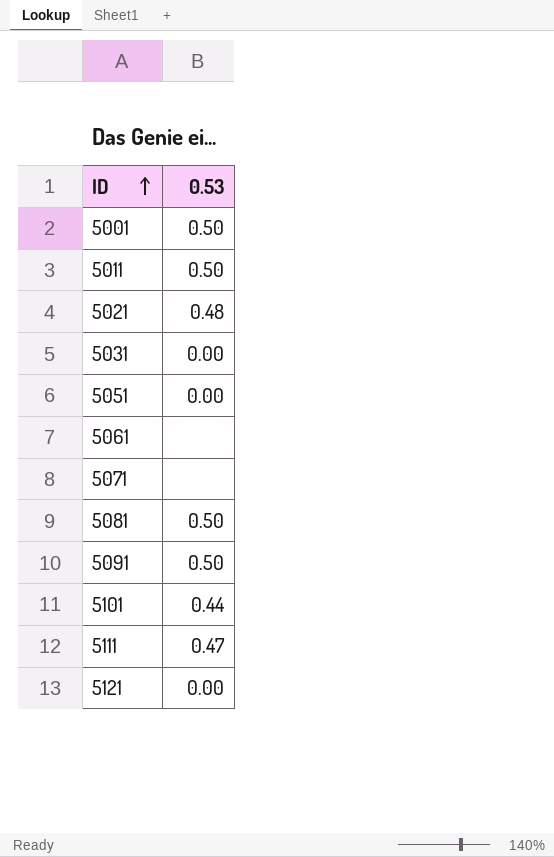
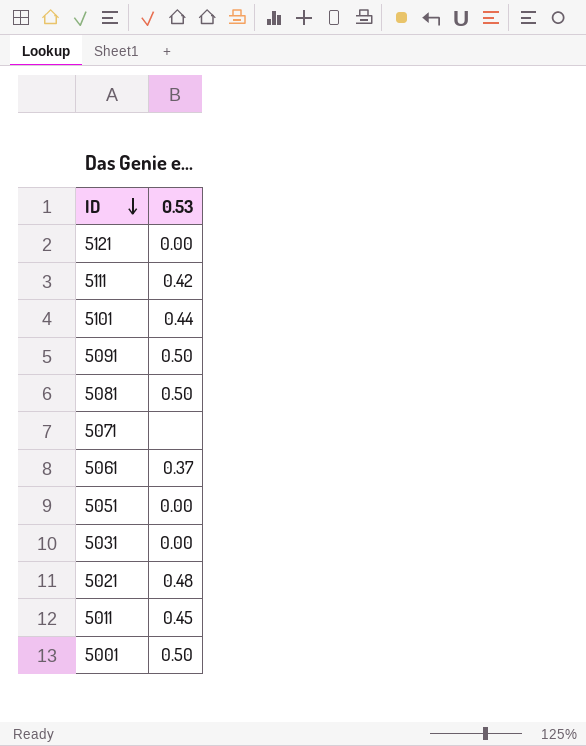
row order: ID ascending -> ID descending
5111 | 0.53: 0.47 -> 0.42
5061 | 0.53: none -> 0.37
5011 | 0.53: 0.50 -> 0.45

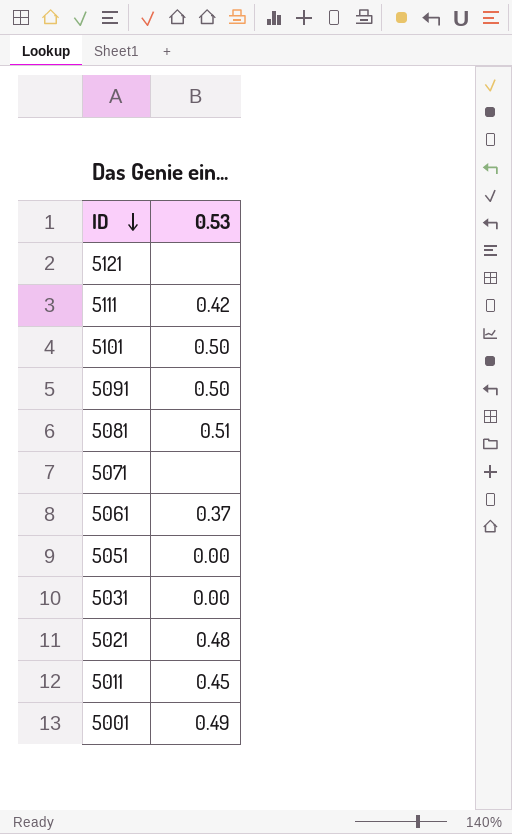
5121 | 0.53: 0.00 -> none
5101 | 0.53: 0.44 -> 0.50
5081 | 0.53: 0.50 -> 0.51
5001 | 0.53: 0.50 -> 0.49

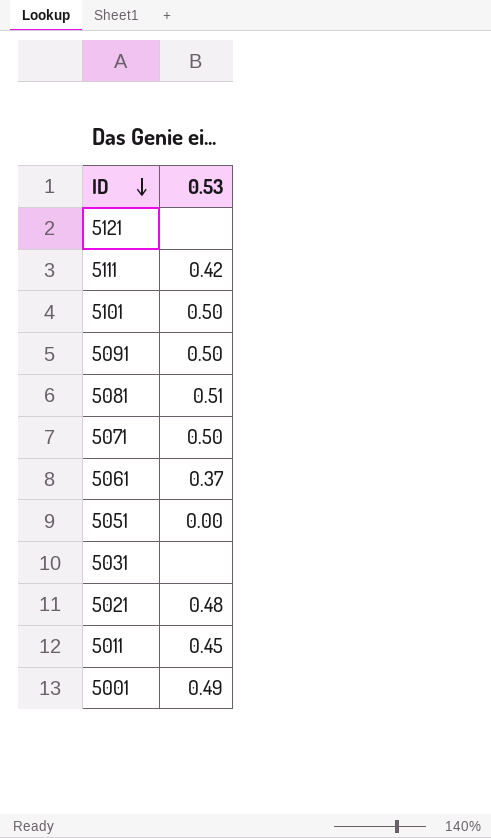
5071 | 0.53: none -> 0.50
5031 | 0.53: 0.00 -> none

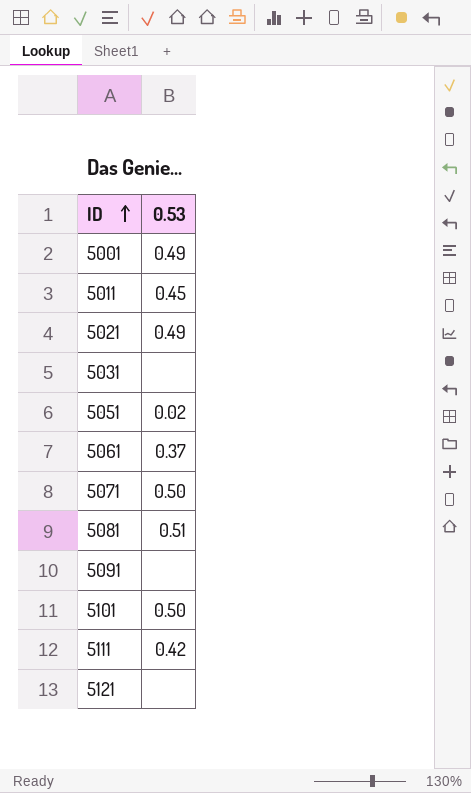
row order: ID descending -> ID ascending
5021 | 0.53: 0.48 -> 0.49
5051 | 0.53: 0.00 -> 0.02
5091 | 0.53: 0.50 -> none

